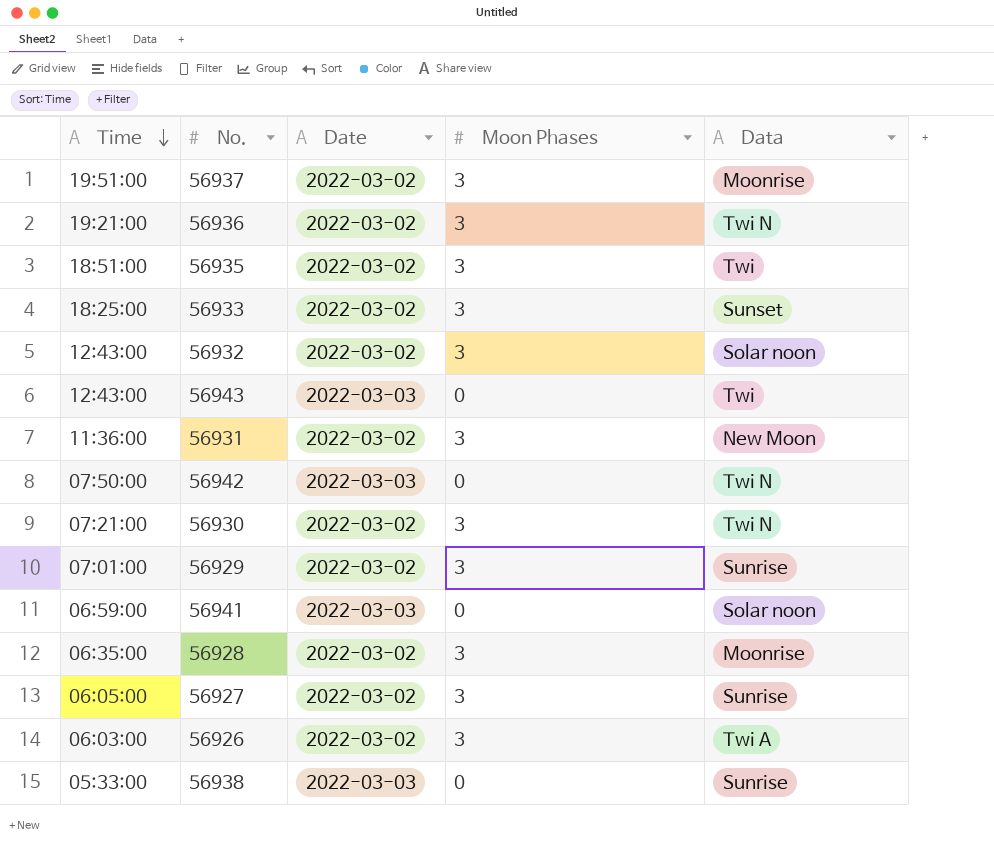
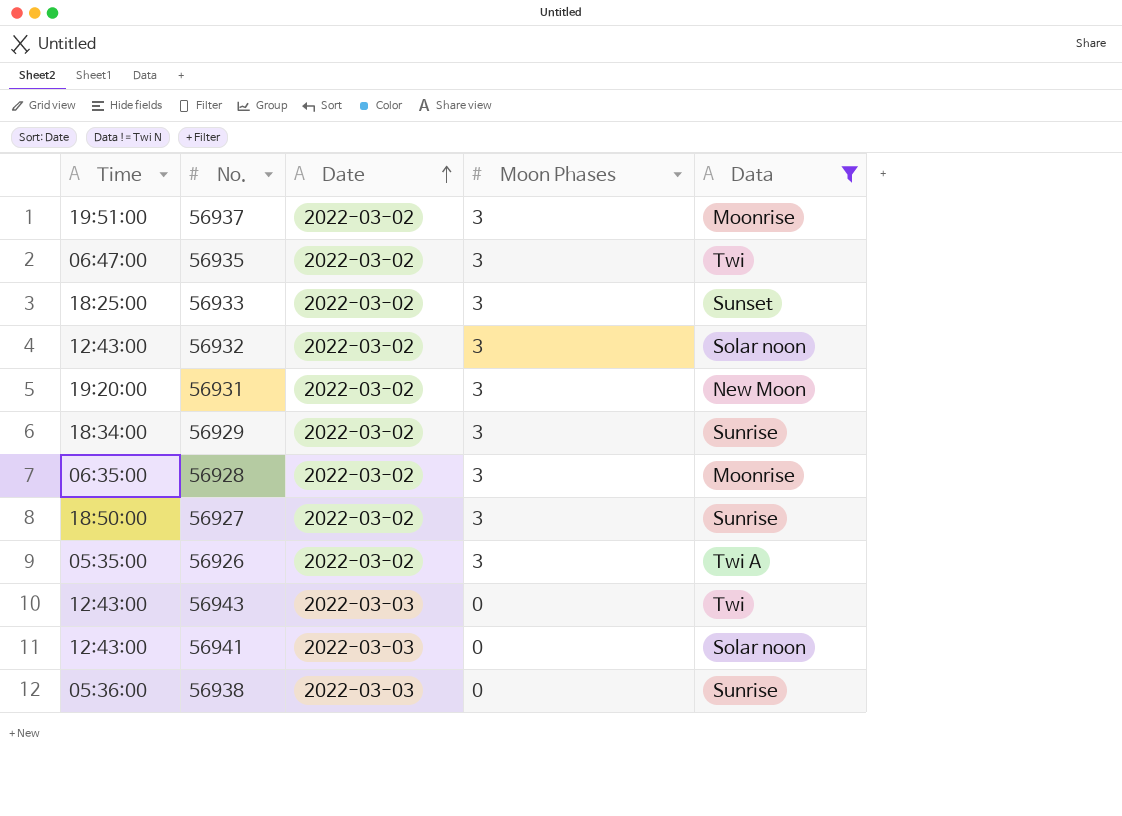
filter: none -> Data != Twi N
row order: Time descending -> Date ascending
56935 | Time: 18:51:00 -> 06:47:00
56931 | Time: 11:36:00 -> 19:20:00
56929 | Time: 07:01:00 -> 18:34:00
56927 | Time: 06:05:00 -> 18:50:00
56926 | Time: 06:03:00 -> 05:35:00
56941 | Time: 06:59:00 -> 12:43:00
56938 | Time: 05:33:00 -> 05:36:00

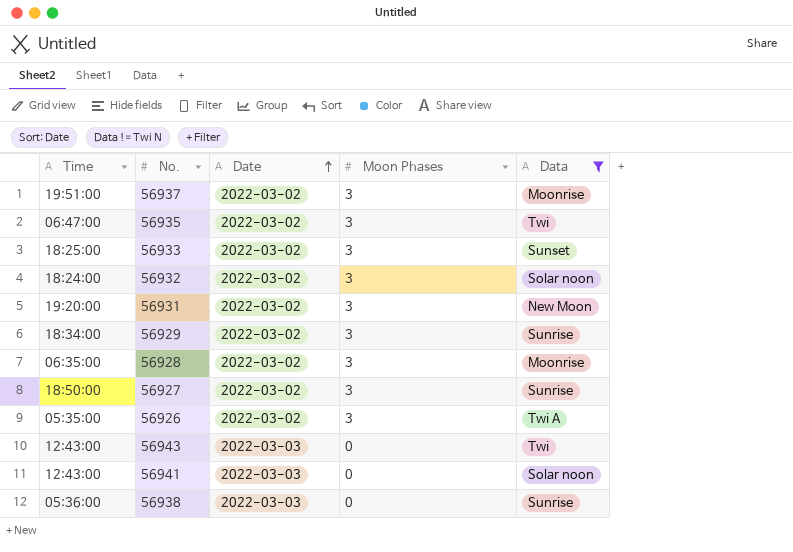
56932 | Time: 12:43:00 -> 18:24:00

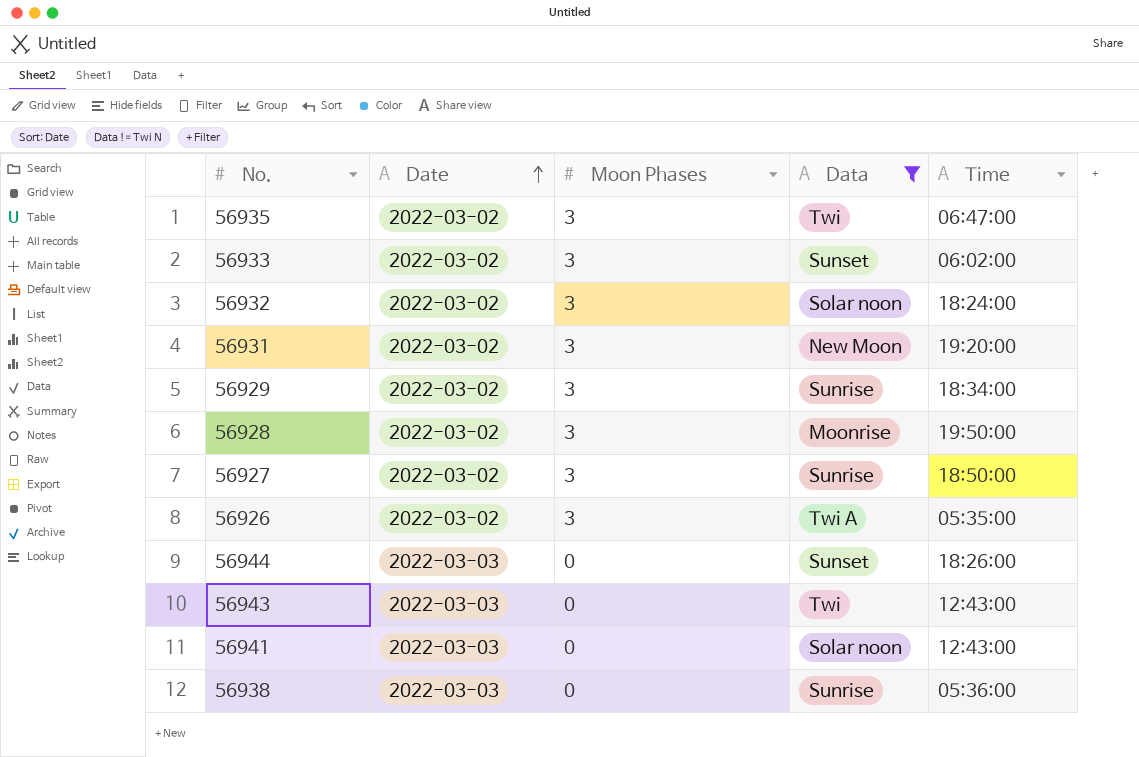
column Time | position: 1 -> 5
row 56937: 19:51:00 | 2022-03-02 | 3 | Moonrise -> none
56933 | Time: 18:25:00 -> 06:02:00
56928 | Time: 06:35:00 -> 19:50:00
row 56944: none -> 2022-03-03 | 0 | Sunset | 18:26:00

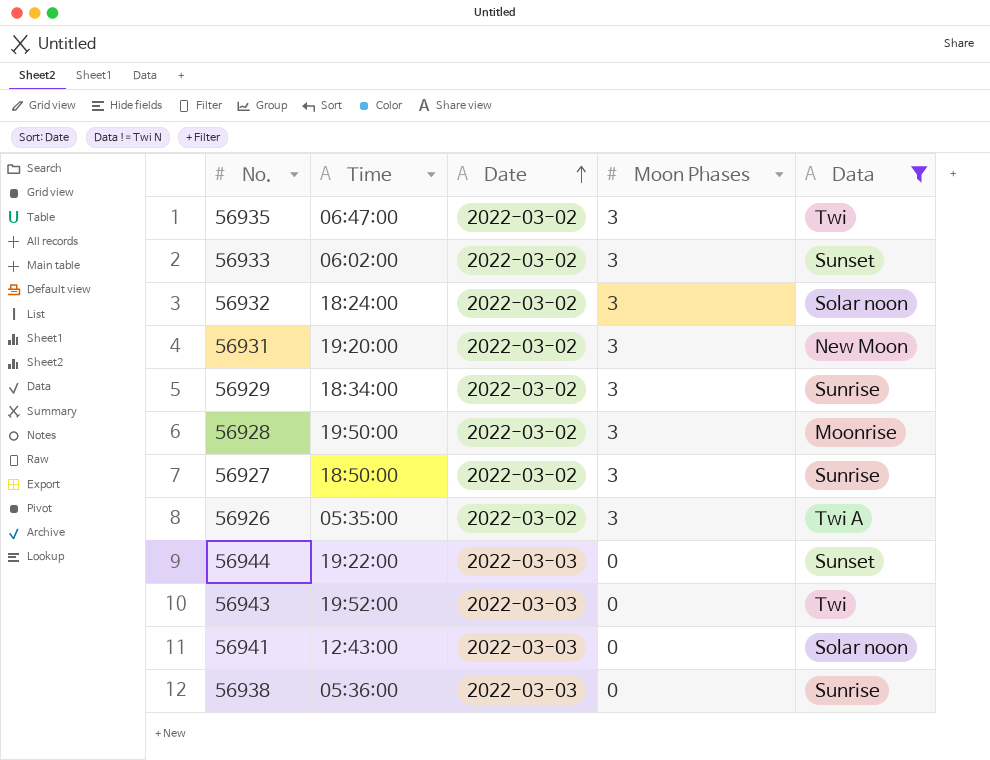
column Time | position: 5 -> 2
56944 | Time: 18:26:00 -> 19:22:00
56943 | Time: 12:43:00 -> 19:52:00

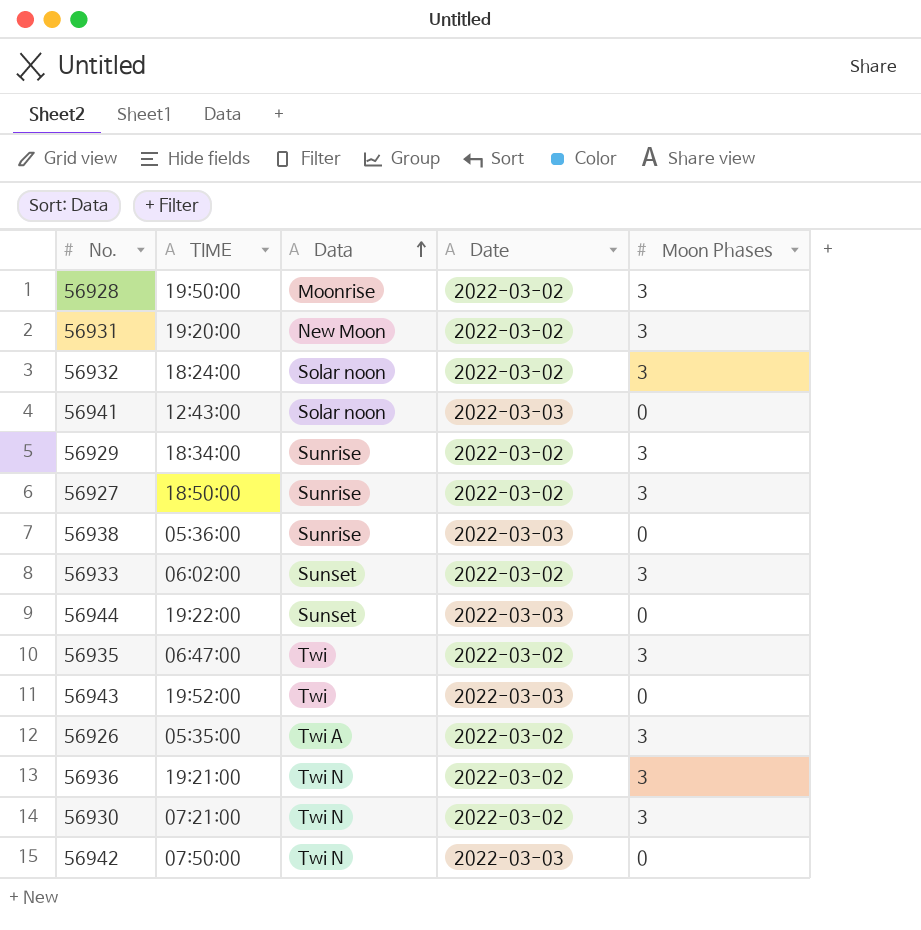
filter: Data != Twi N -> none
row order: Date ascending -> Data ascending
column name: Time -> TIME
column Data | position: 5 -> 3

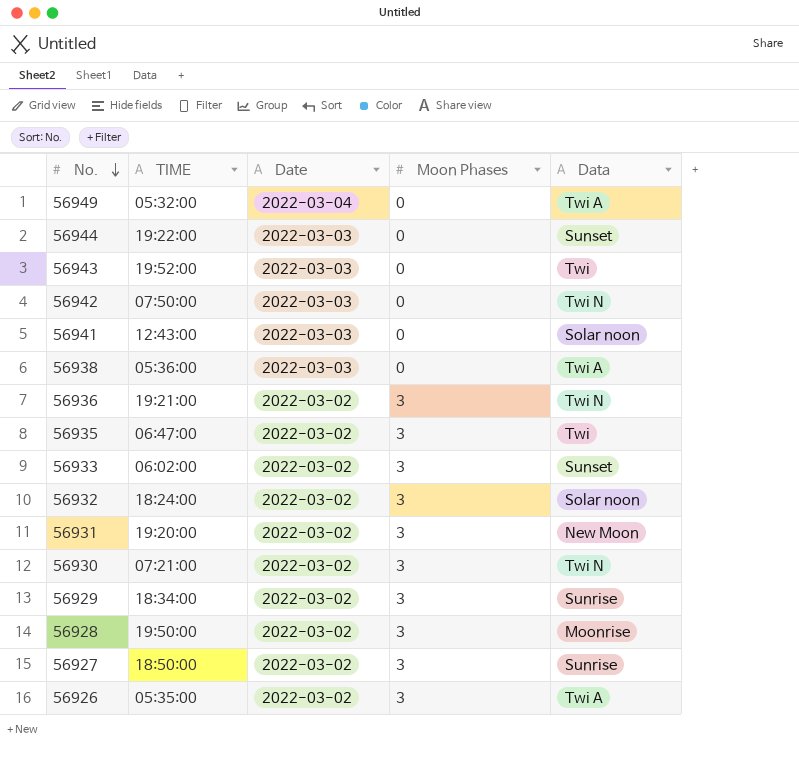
row order: Data ascending -> No. descending
column Data | position: 3 -> 5
row 56949: none -> 05:32:00 | 2022-03-04 | 0 | Twi A
56938 | Data: Sunrise -> Twi A

